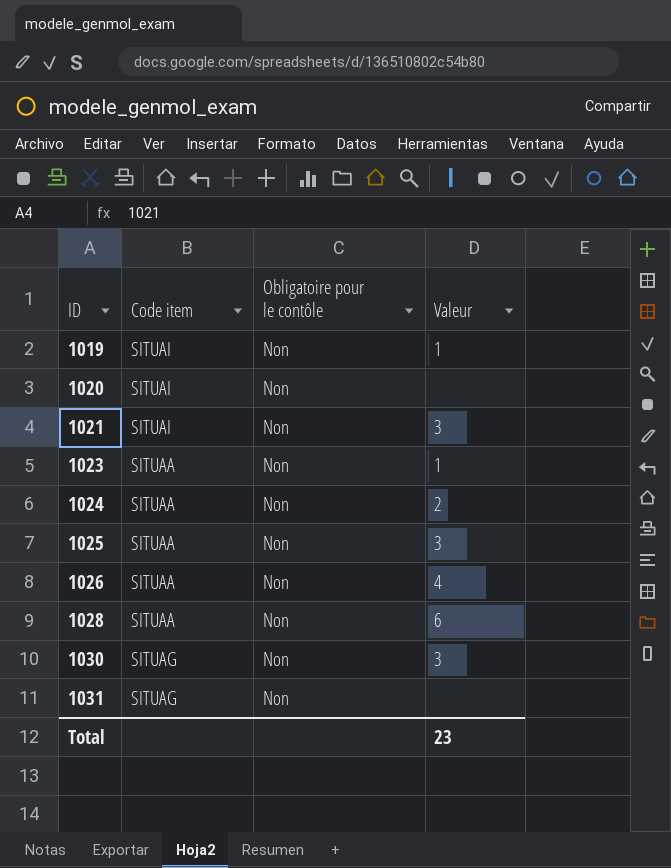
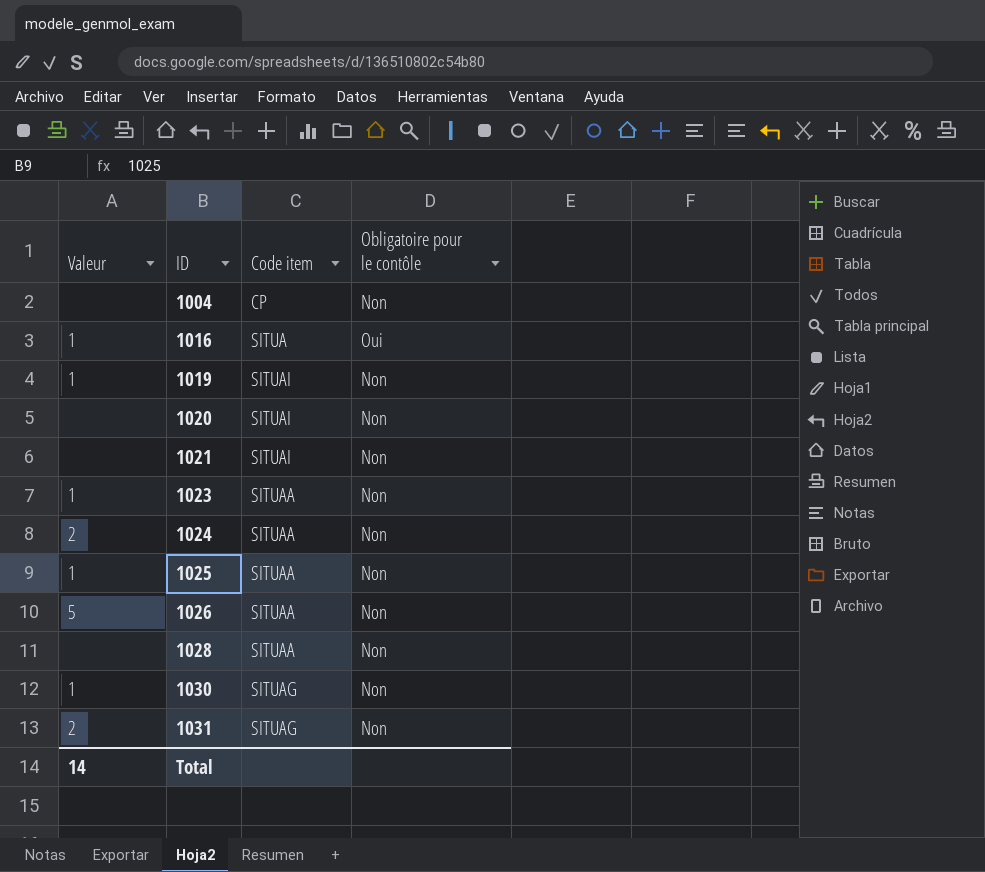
column Valeur | position: 4 -> 1
row 1004: none -> none | CP | Non
row 1016: none -> 1 | SITUA | Oui
1021 | Valeur: 3 -> none
1025 | Valeur: 3 -> 1
1026 | Valeur: 4 -> 5
1028 | Valeur: 6 -> none
1030 | Valeur: 3 -> 1
1031 | Valeur: none -> 2
Total | Valeur: 23 -> 14

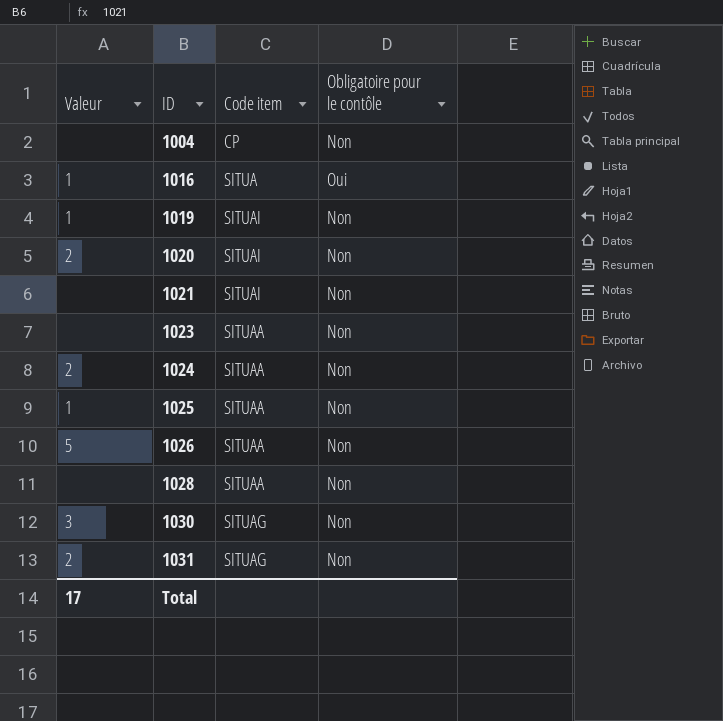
1020 | Valeur: none -> 2
1023 | Valeur: 1 -> none
1030 | Valeur: 1 -> 3
Total | Valeur: 14 -> 17

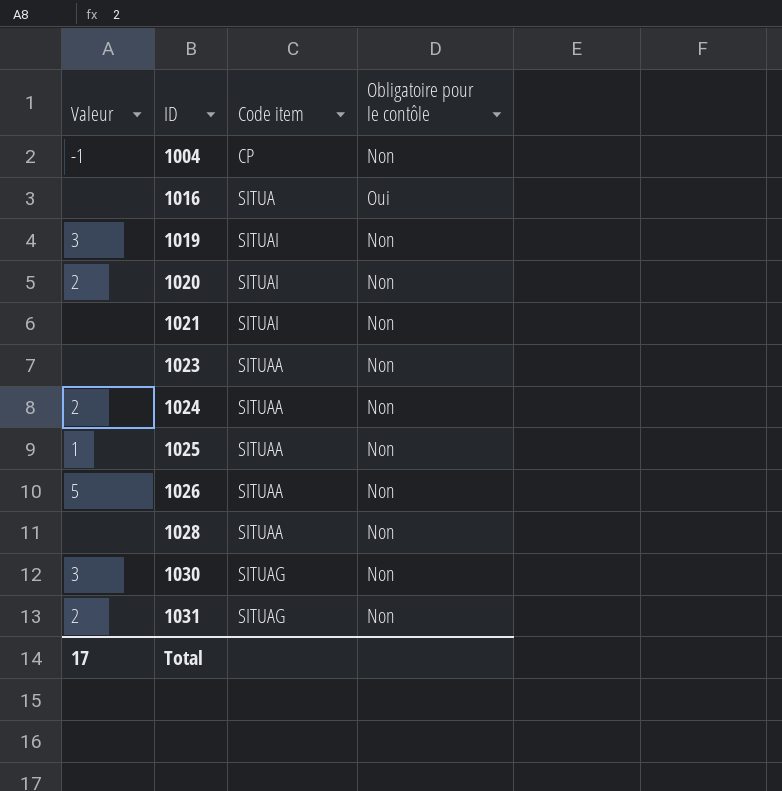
1004 | Valeur: none -> -1
1016 | Valeur: 1 -> none
1019 | Valeur: 1 -> 3

